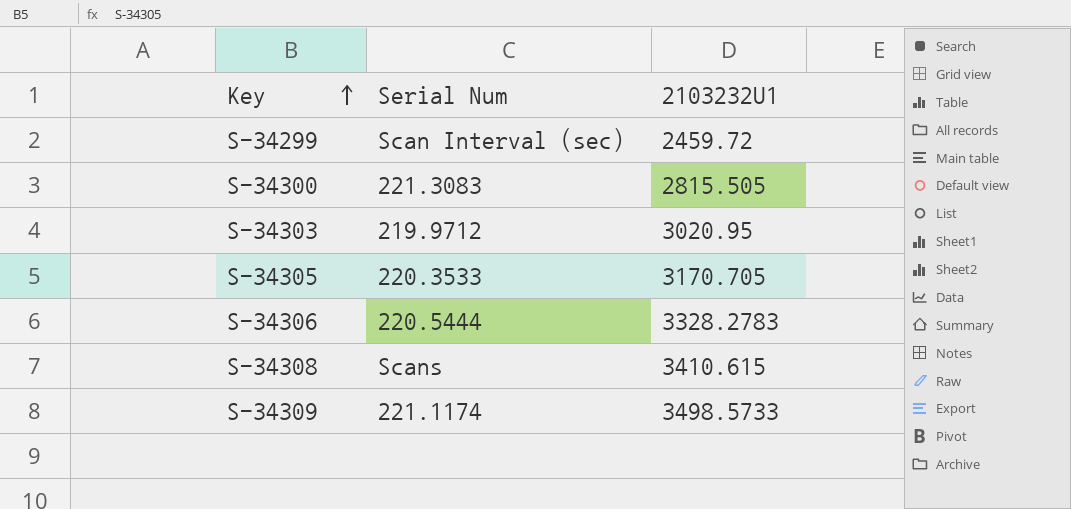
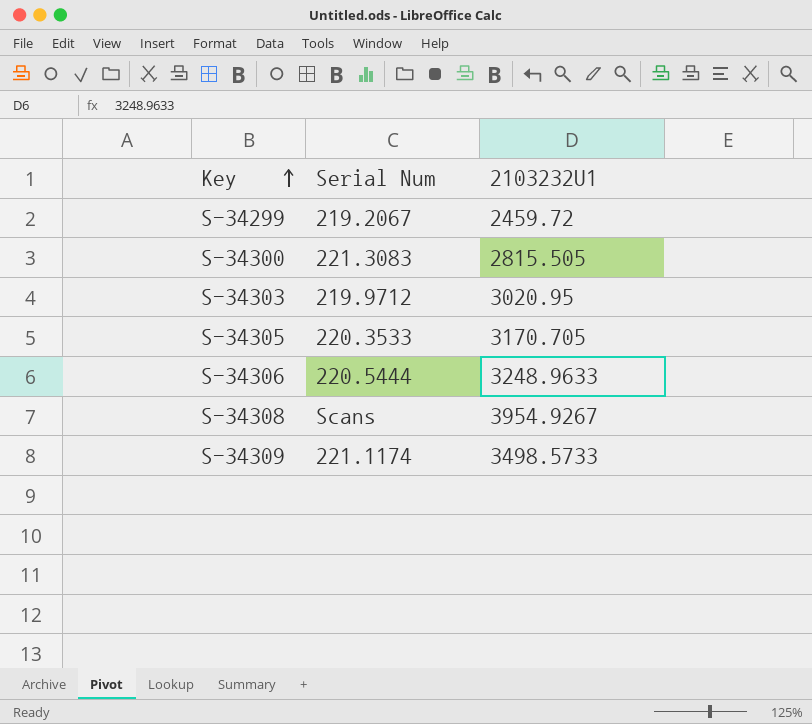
S-34299 | Serial Num: Scan Interval (sec) -> 219.2067
S-34306 | 2103232U1: 3328.2783 -> 3248.9633
S-34308 | 2103232U1: 3410.615 -> 3954.9267

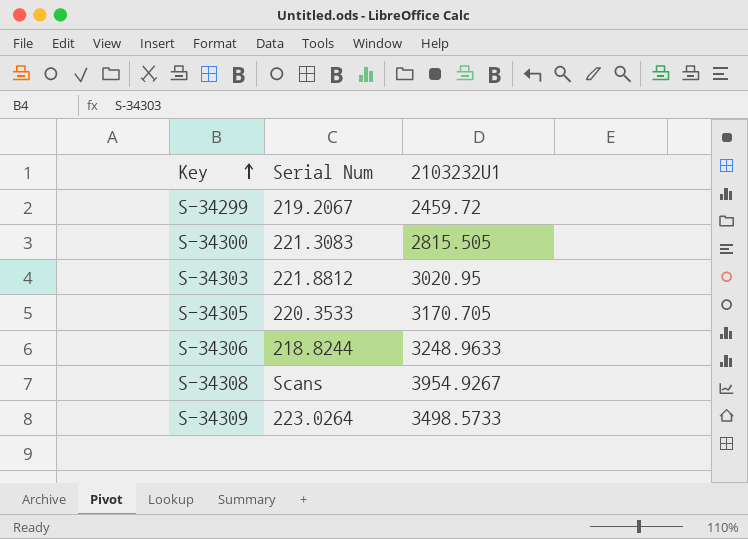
S-34303 | Serial Num: 219.9712 -> 221.8812
S-34306 | Serial Num: 220.5444 -> 218.8244
S-34309 | Serial Num: 221.1174 -> 223.0264

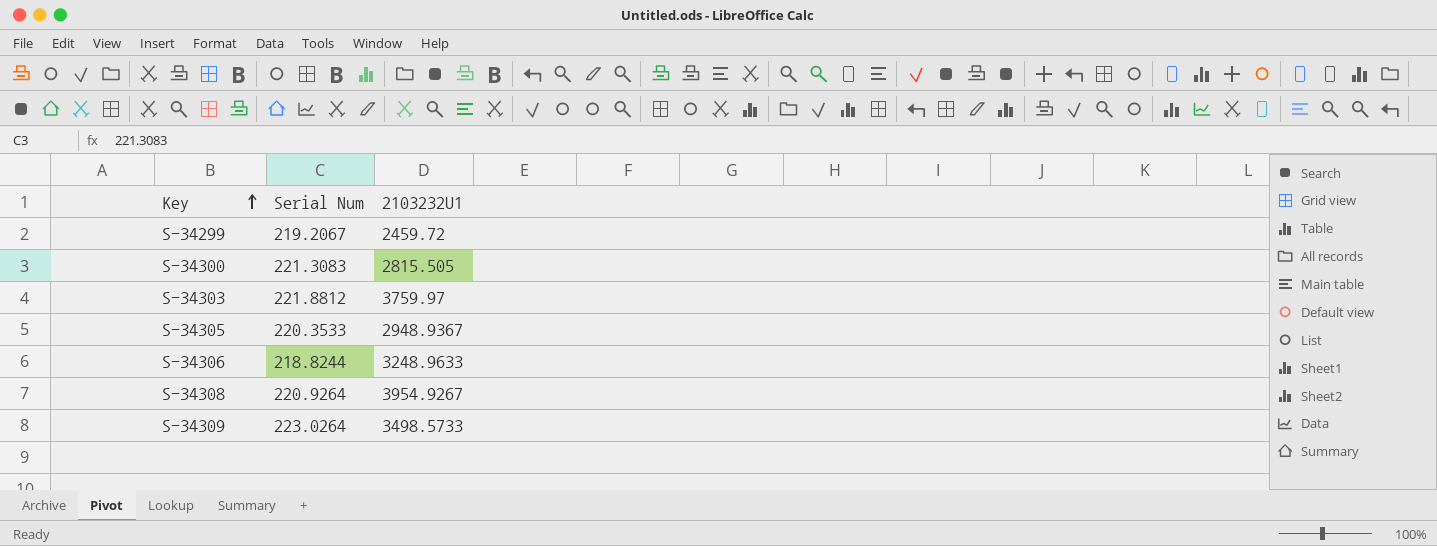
S-34303 | 2103232U1: 3020.95 -> 3759.97
S-34305 | 2103232U1: 3170.705 -> 2948.9367
S-34308 | Serial Num: Scans -> 220.9264

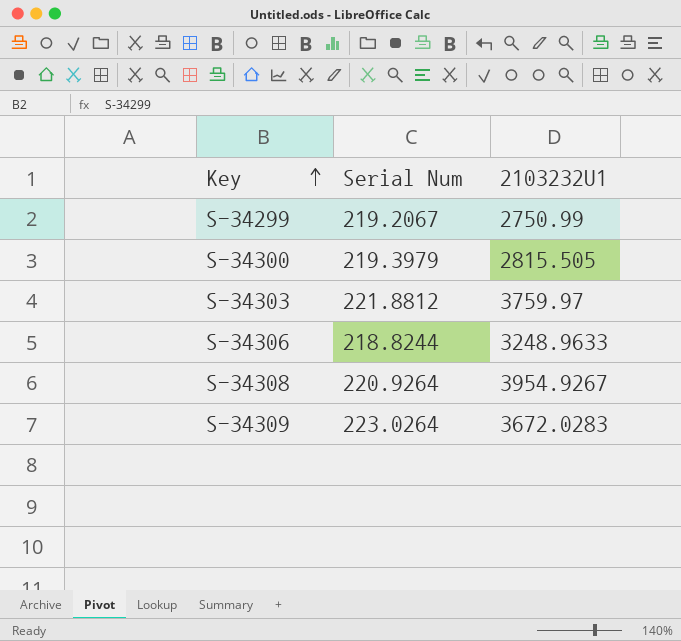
row S-34305: 220.3533 | 2948.9367 -> none
S-34299 | 2103232U1: 2459.72 -> 2750.99
S-34300 | Serial Num: 221.3083 -> 219.3979
S-34309 | 2103232U1: 3498.5733 -> 3672.0283

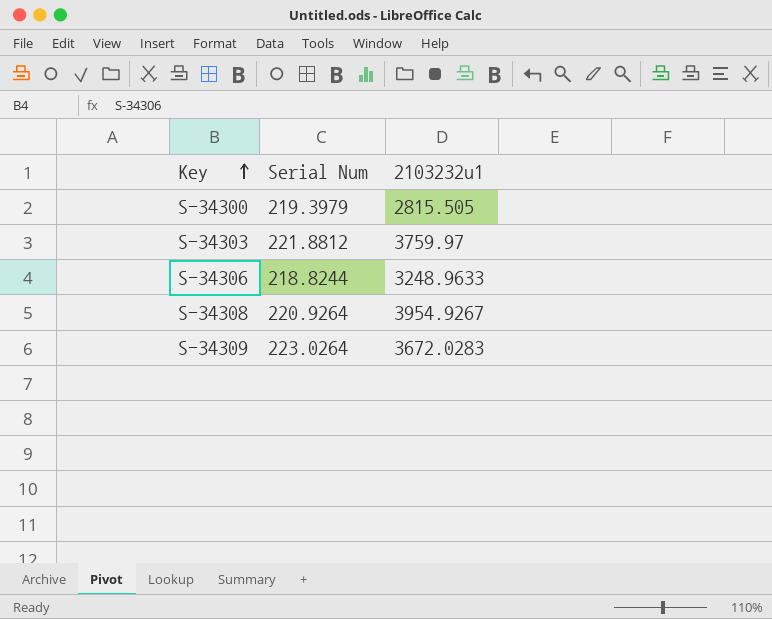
column name: 2103232U1 -> 2103232u1
row S-34299: 219.2067 | 2750.99 -> none

